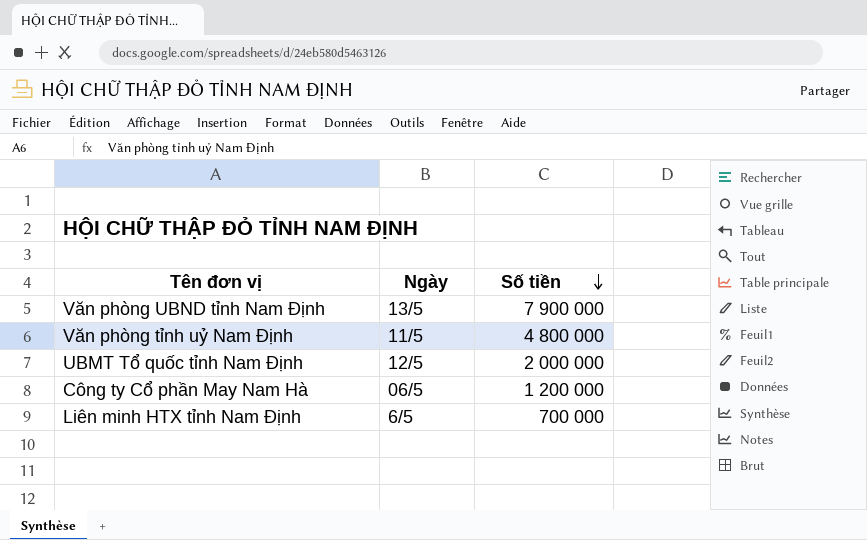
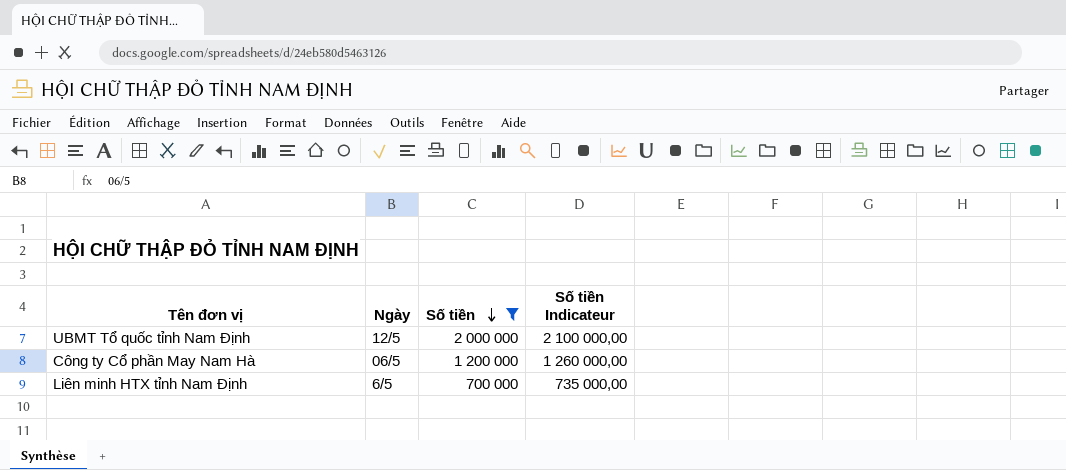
filter: none -> Số tiền <= 2 000 000
column Số tiền Indicateur | formula: none -> [Số tiền] * 1,05

